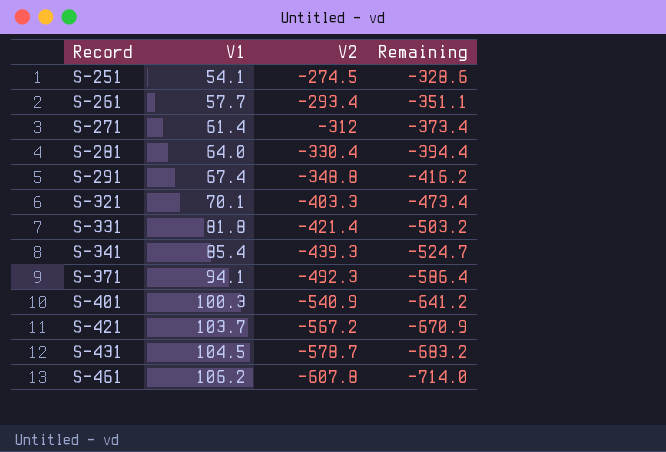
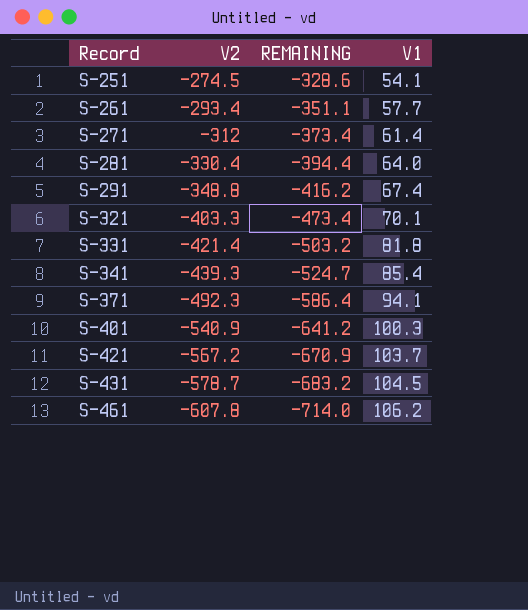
column name: Remaining -> REMAINING
column V1 | position: 2 -> 4

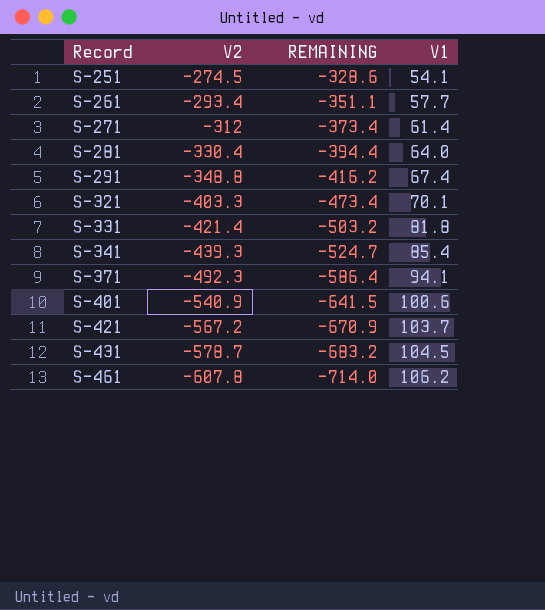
S-401 | REMAINING: -641.2 -> -641.5
S-401 | V1: 100.3 -> 100.6

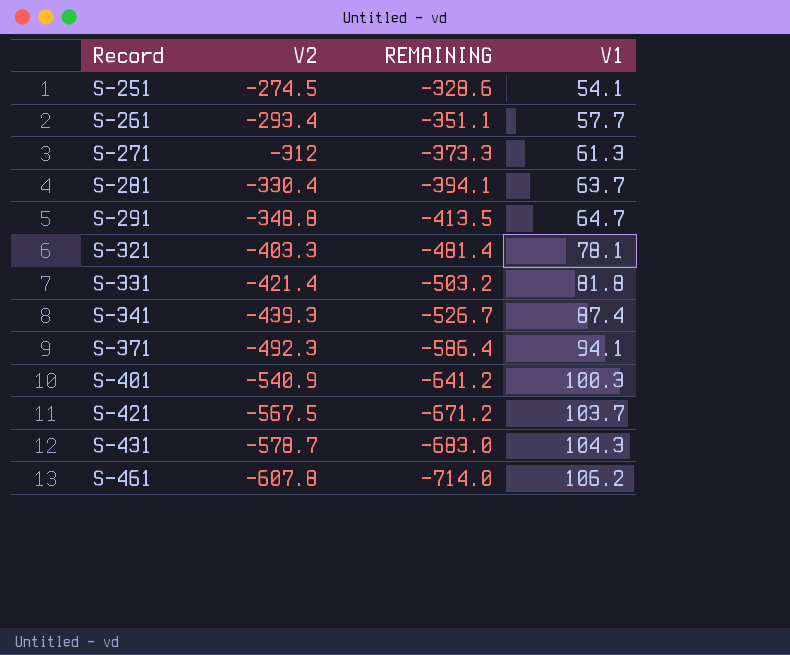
S-271 | REMAINING: -373.4 -> -373.3
S-271 | V1: 61.4 -> 61.3
S-281 | REMAINING: -394.4 -> -394.1
S-281 | V1: 64.0 -> 63.7
S-291 | REMAINING: -416.2 -> -413.5
S-291 | V1: 67.4 -> 64.7
S-321 | REMAINING: -473.4 -> -481.4
S-321 | V1: 70.1 -> 78.1
S-341 | REMAINING: -524.7 -> -526.7
S-341 | V1: 85.4 -> 87.4
S-401 | REMAINING: -641.5 -> -641.2
S-401 | V1: 100.6 -> 100.3
S-421 | V2: -567.2 -> -567.5
S-421 | REMAINING: -670.9 -> -671.2
S-431 | REMAINING: -683.2 -> -683.0
S-431 | V1: 104.5 -> 104.3

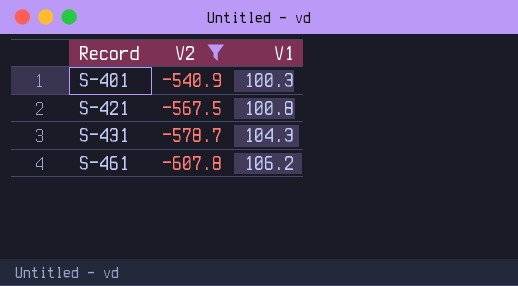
filter: none -> V2 <= -540.9
column REMAINING | formula: [V2] - [V1] -> none
S-421 | V1: 103.7 -> 100.8

